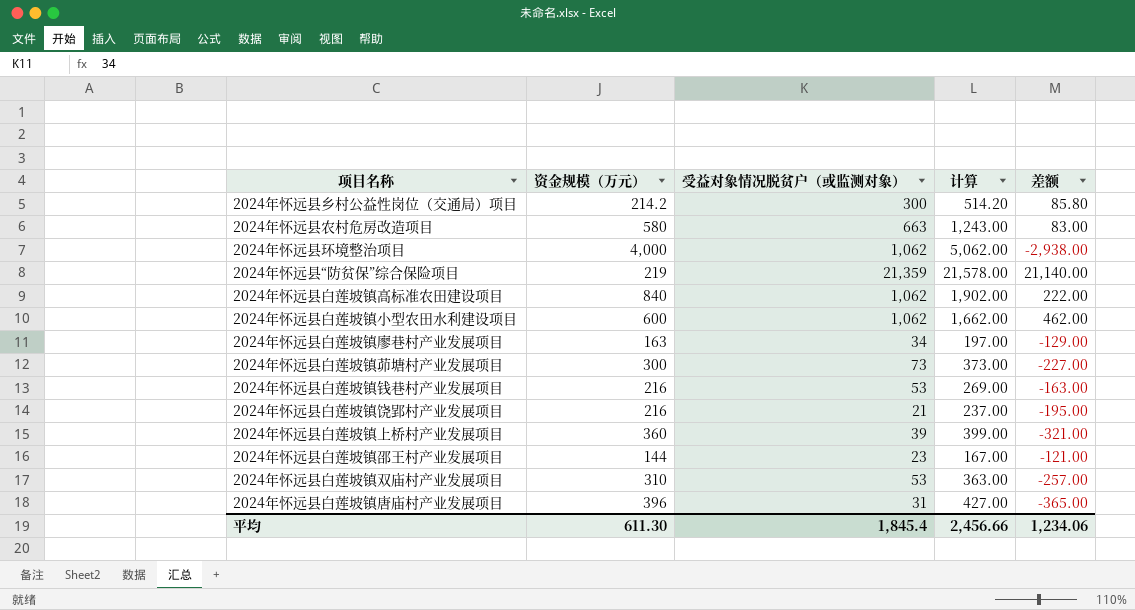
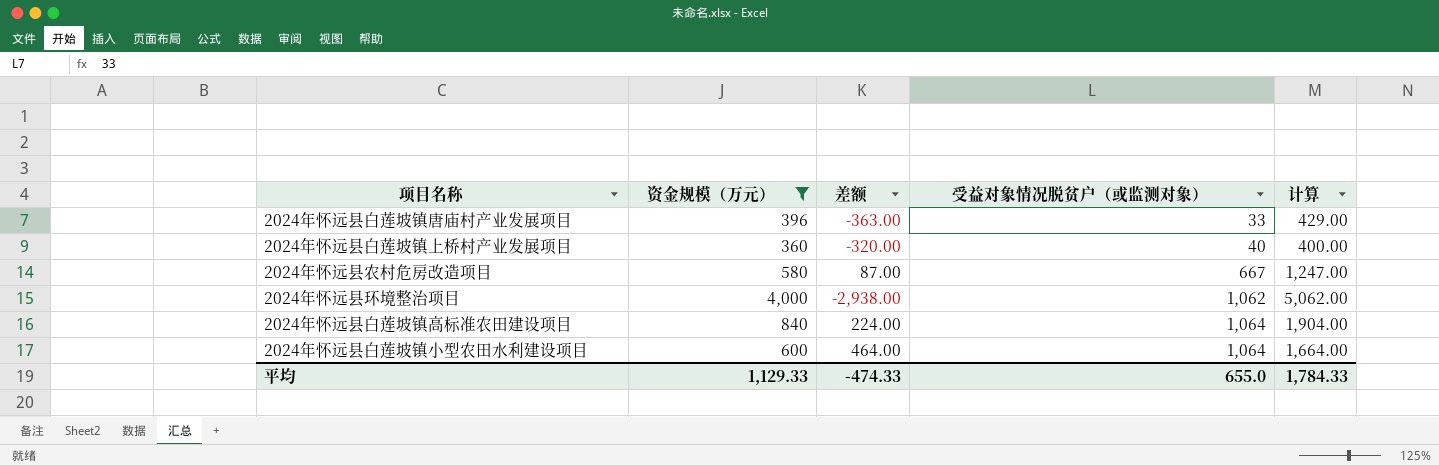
filter: none -> 资金规模（万元） >= 360
row order: none -> 受益对象情况脱贫户（或监测对象） ascending
column 差额 | position: 5 -> 3
2024年怀远县白莲坡镇唐庙村产业发展项目 | 差额: -365.00 -> -363.00
2024年怀远县白莲坡镇唐庙村产业发展项目 | 受益对象情况脱贫户（或监测对象）: 31 -> 33
2024年怀远县白莲坡镇唐庙村产业发展项目 | 计算: 427.00 -> 429.00
2024年怀远县白莲坡镇上桥村产业发展项目 | 差额: -321.00 -> -320.00
2024年怀远县白莲坡镇上桥村产业发展项目 | 受益对象情况脱贫户（或监测对象）: 39 -> 40
2024年怀远县白莲坡镇上桥村产业发展项目 | 计算: 399.00 -> 400.00
2024年怀远县农村危房改造项目 | 差额: 83.00 -> 87.00
2024年怀远县农村危房改造项目 | 受益对象情况脱贫户（或监测对象）: 663 -> 667
2024年怀远县农村危房改造项目 | 计算: 1,243.00 -> 1,247.00
2024年怀远县白莲坡镇高标准农田建设项目 | 差额: 222.00 -> 224.00
2024年怀远县白莲坡镇高标准农田建设项目 | 受益对象情况脱贫户（或监测对象）: 1,062 -> 1,064
2024年怀远县白莲坡镇高标准农田建设项目 | 计算: 1,902.00 -> 1,904.00
2024年怀远县白莲坡镇小型农田水利建设项目 | 差额: 462.00 -> 464.00
2024年怀远县白莲坡镇小型农田水利建设项目 | 受益对象情况脱贫户（或监测对象）: 1,062 -> 1,064
2024年怀远县白莲坡镇小型农田水利建设项目 | 计算: 1,662.00 -> 1,664.00
平均 | 资金规模（万元）: 611.30 -> 1,129.33
平均 | 差额: 1,234.06 -> -474.33
平均 | 受益对象情况脱贫户（或监测对象）: 1,845.4 -> 655.0
平均 | 计算: 2,456.66 -> 1,784.33

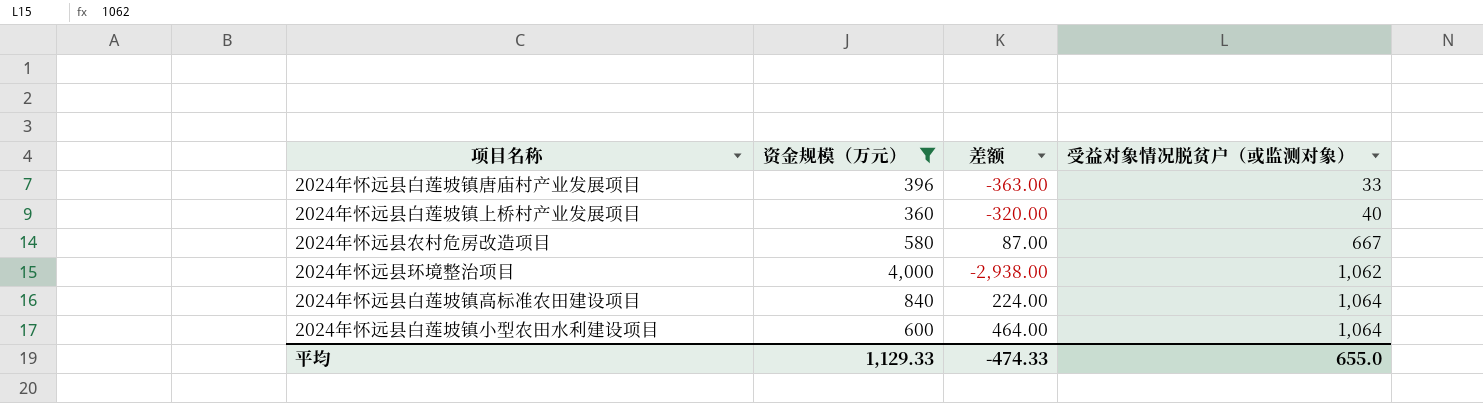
column 计算 | formula: [资金规模（万元）] + [受益对象情况脱贫户（或监测对象）] -> none

